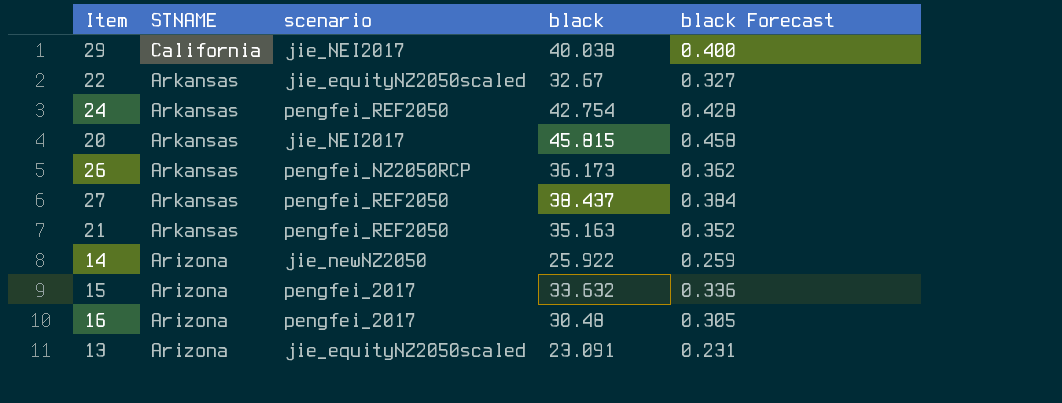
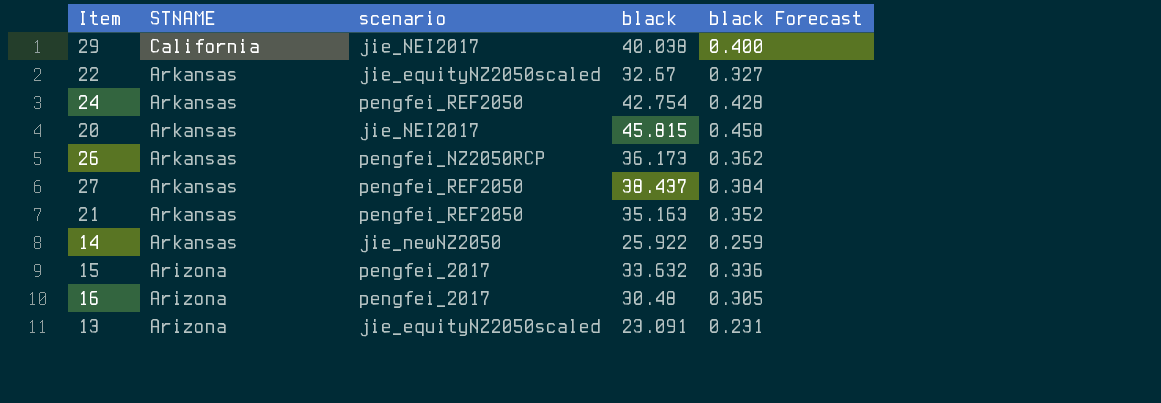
14 | STNAME: Arizona -> Arkansas

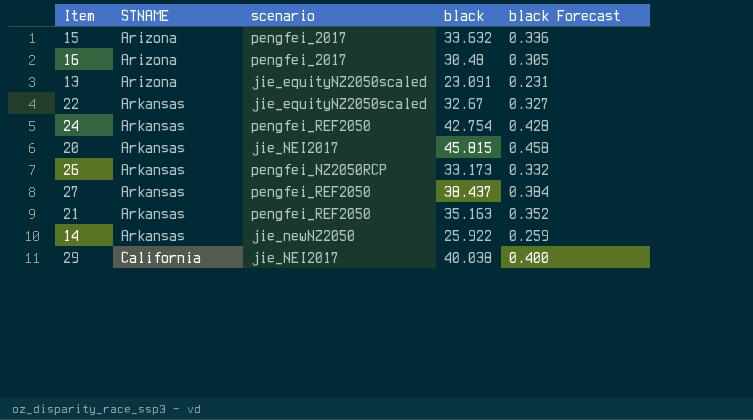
row order: STNAME descending -> STNAME ascending
26 | black: 36.173 -> 33.173
26 | black Forecast: 0.362 -> 0.332

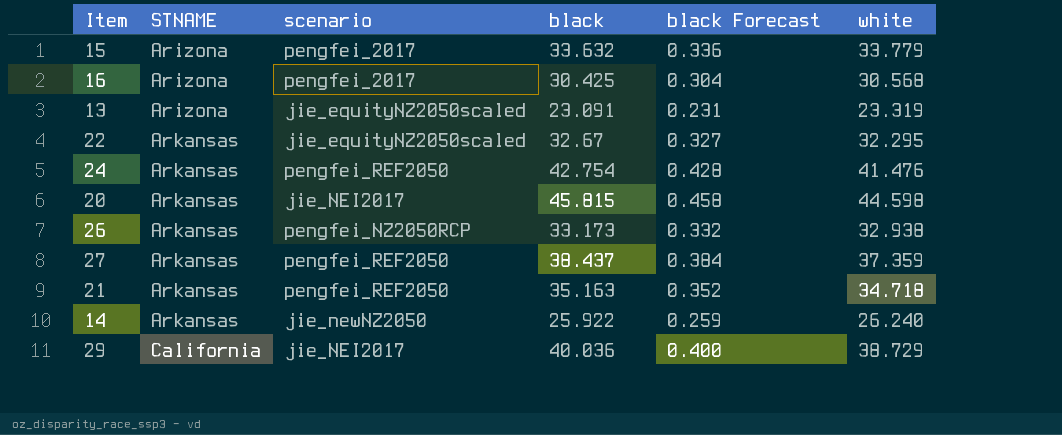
column white | position: none -> 6
16 | black: 30.48 -> 30.425
16 | black Forecast: 0.305 -> 0.304
29 | black: 40.038 -> 40.036

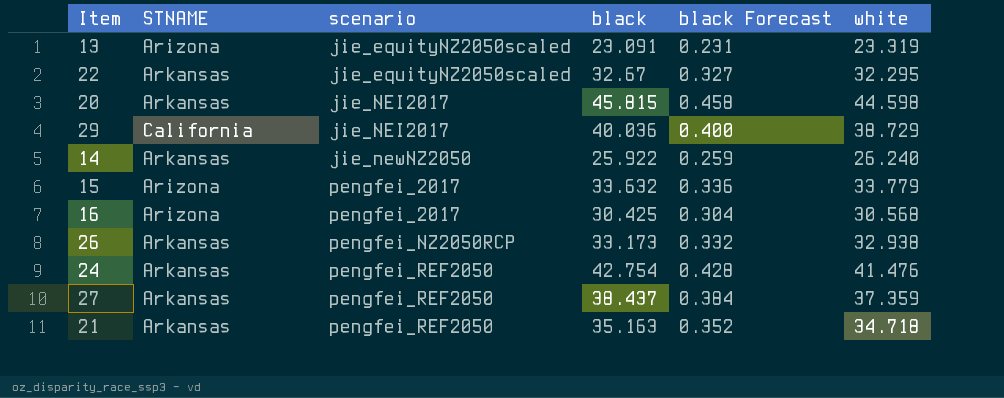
row order: STNAME ascending -> scenario ascending

